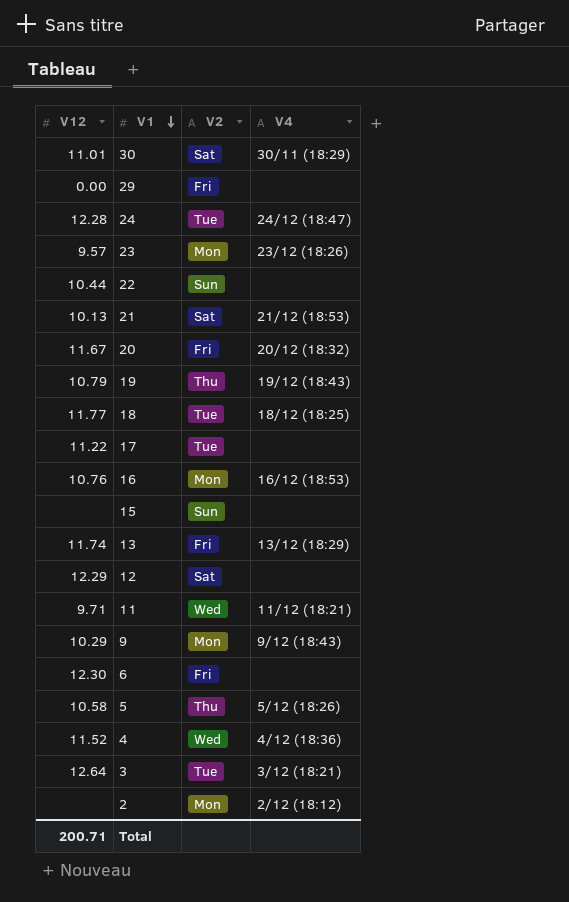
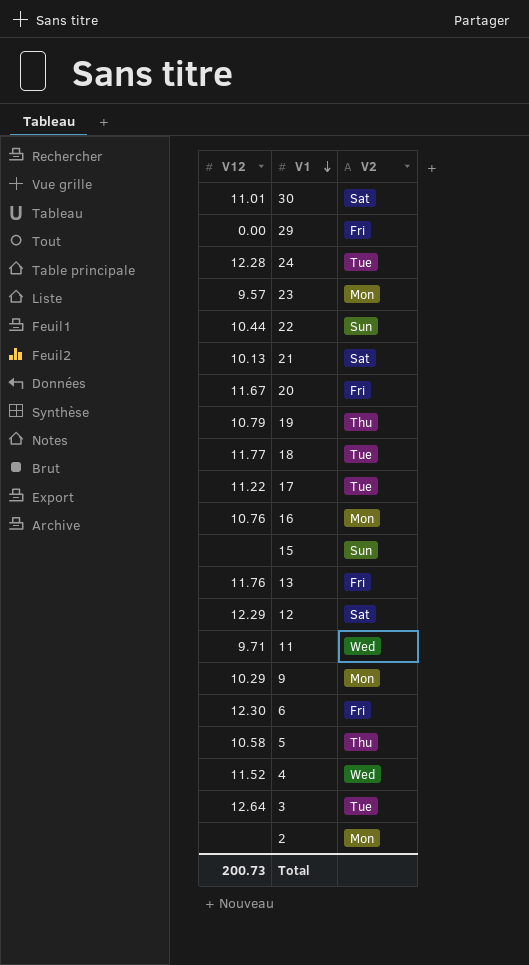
column V4 | position: 4 -> none
13 | V12: 11.74 -> 11.76
Total | V12: 200.71 -> 200.73

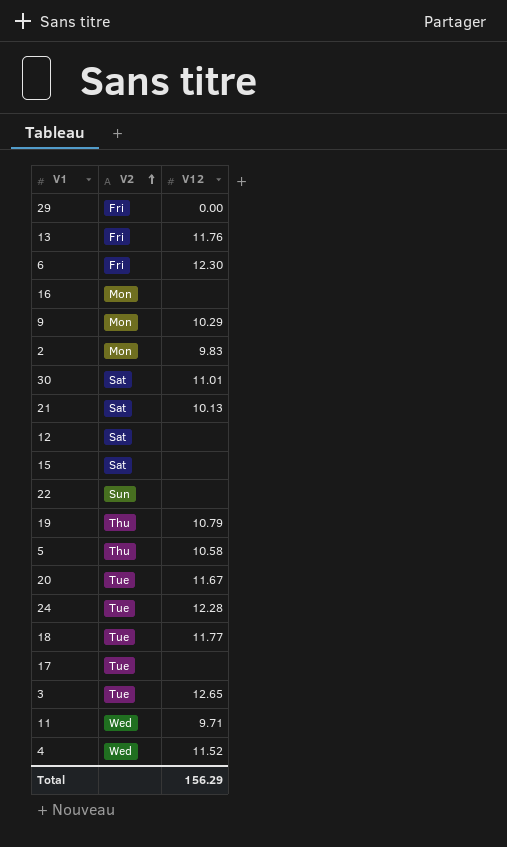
row order: V1 descending -> V2 ascending
column V12 | position: 1 -> 3
row 23: 9.57 | Mon -> none
16 | V12: 10.76 -> none
2 | V12: none -> 9.83
12 | V12: 12.29 -> none
15 | V2: Sun -> Sat
22 | V12: 10.44 -> none
20 | V2: Fri -> Tue
17 | V12: 11.22 -> none
3 | V12: 12.64 -> 12.65
Total | V12: 200.73 -> 156.29

